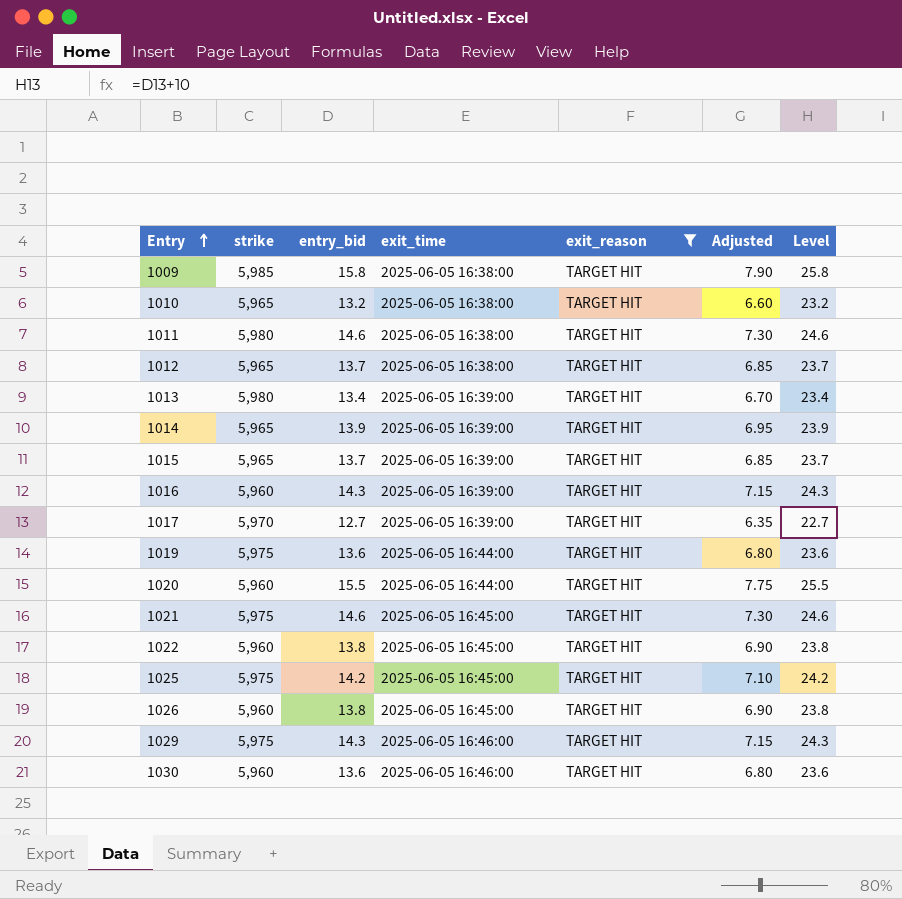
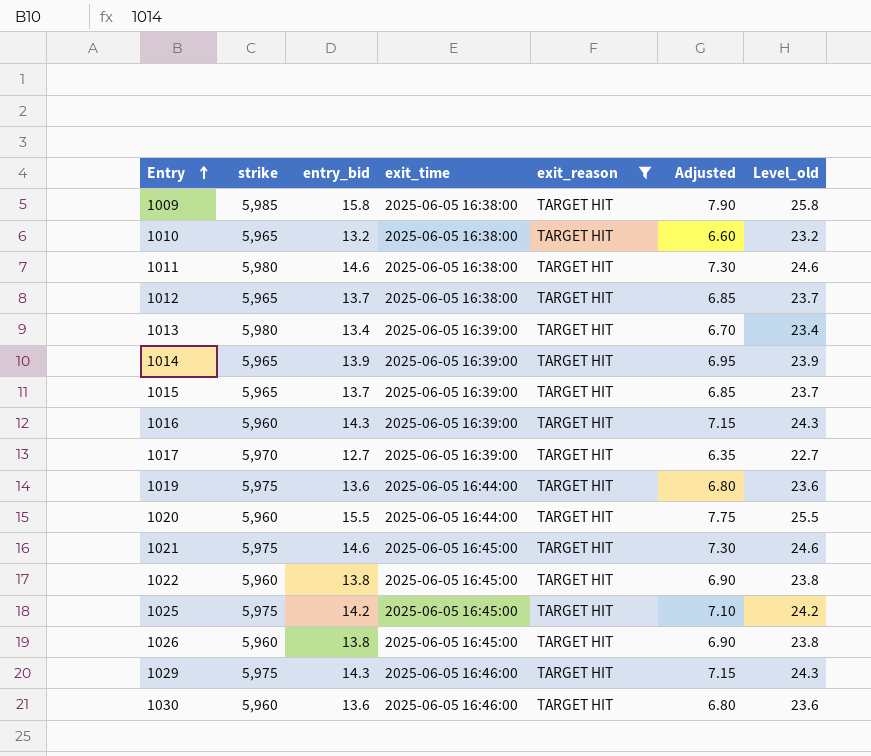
column name: Level -> Level_old

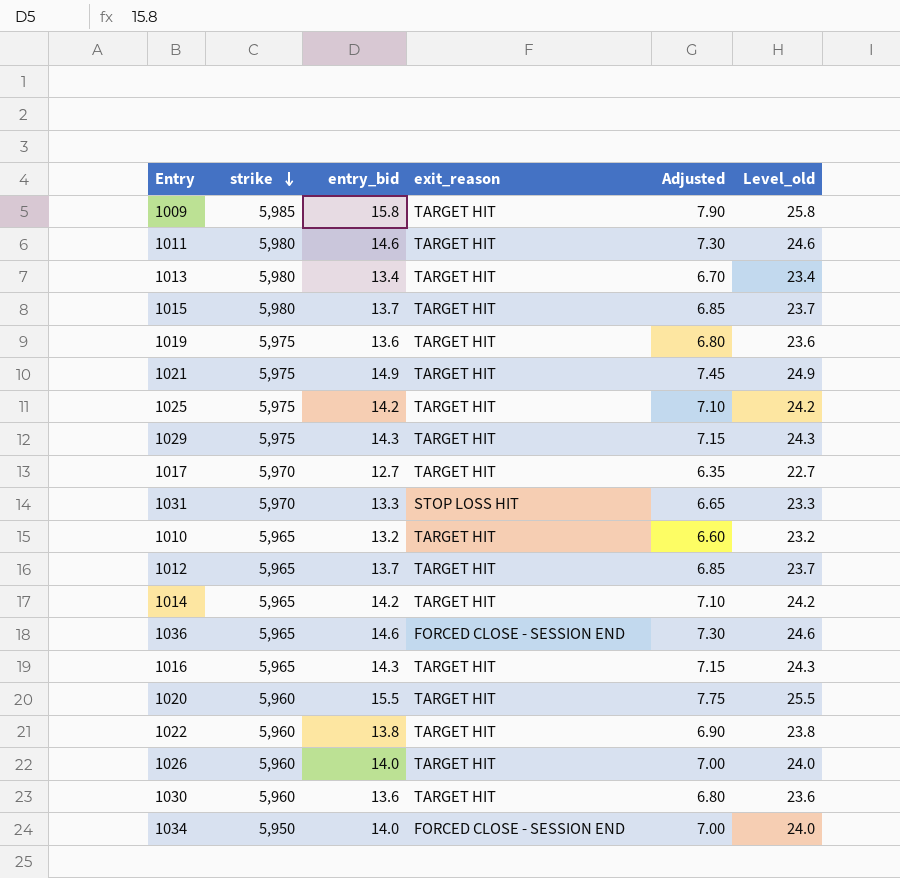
filter: exit_reason = TARGET HIT -> none
row order: Entry ascending -> strike descending
column exit_time | position: 4 -> none
1015 | strike: 5,965 -> 5,980
1021 | entry_bid: 14.6 -> 14.9
1021 | Adjusted: 7.30 -> 7.45
1021 | Level_old: 24.6 -> 24.9
1014 | entry_bid: 13.9 -> 14.2
1014 | Adjusted: 6.95 -> 7.10
1014 | Level_old: 23.9 -> 24.2
1016 | strike: 5,960 -> 5,965
1026 | entry_bid: 13.8 -> 14.0
1026 | Adjusted: 6.90 -> 7.00
1026 | Level_old: 23.8 -> 24.0

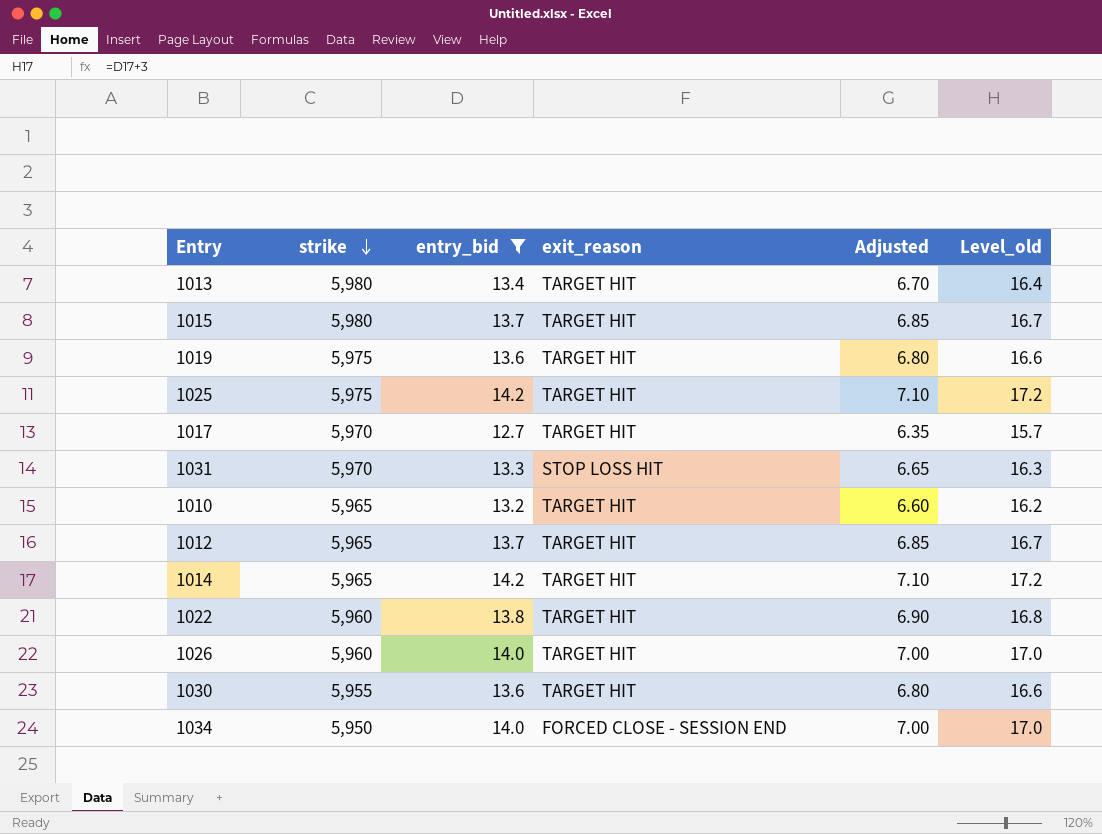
filter: none -> entry_bid <= 14.2
column Level_old | formula: [entry_bid] + 10 -> [entry_bid] + 3
1030 | strike: 5,960 -> 5,955

